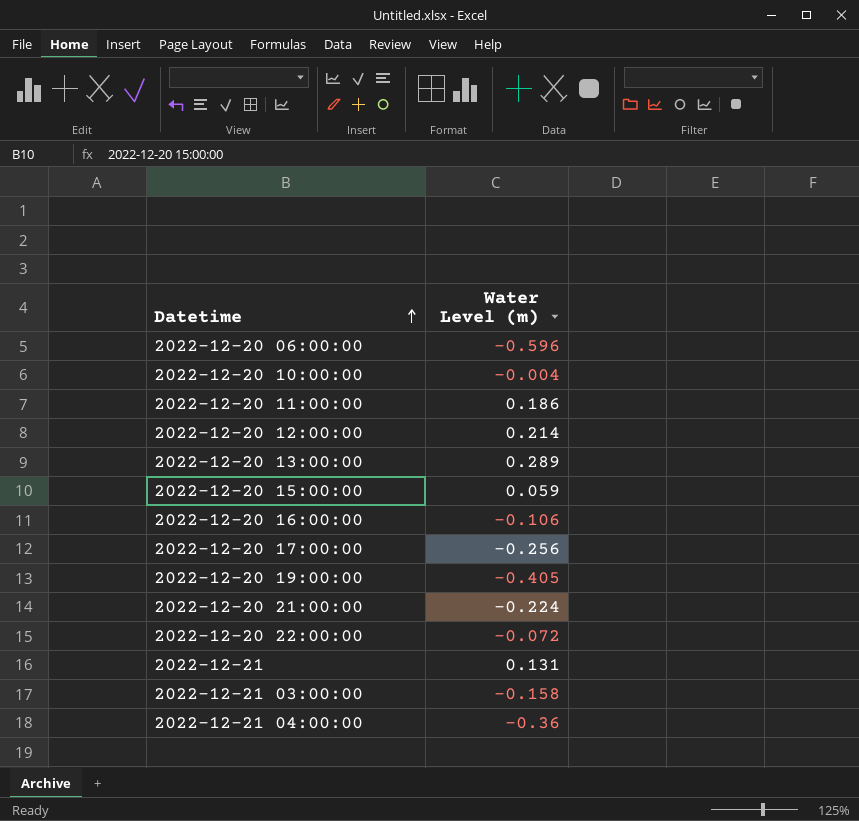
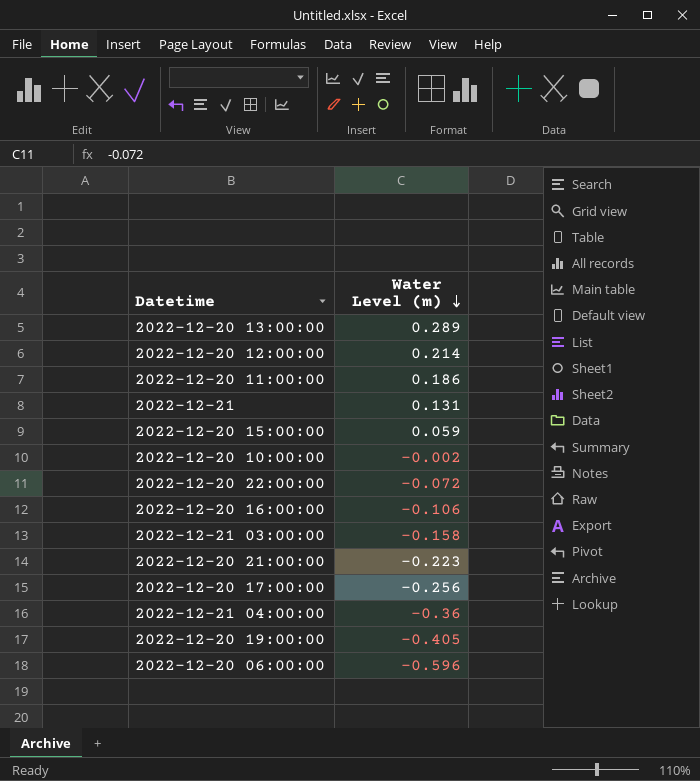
row order: Datetime ascending -> Water Level (m) descending
2022-12-20 10:00:00 | Water Level (m): -0.004 -> -0.002
2022-12-20 21:00:00 | Water Level (m): -0.224 -> -0.223

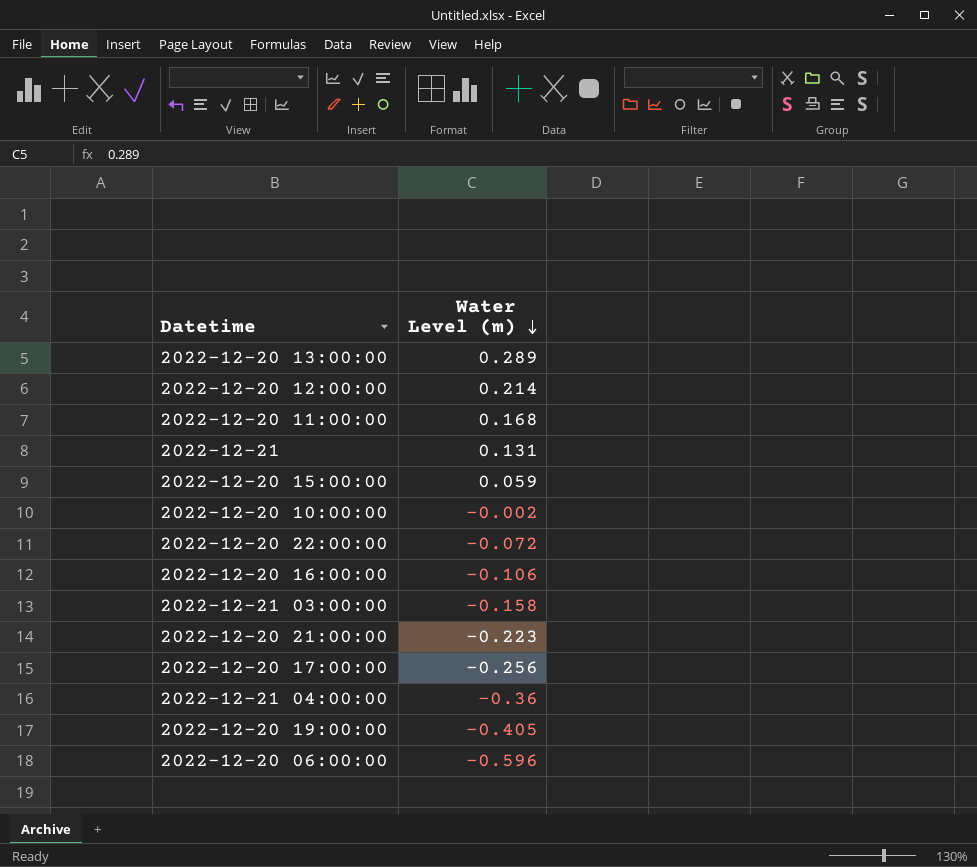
2022-12-20 11:00:00 | Water Level (m): 0.186 -> 0.168

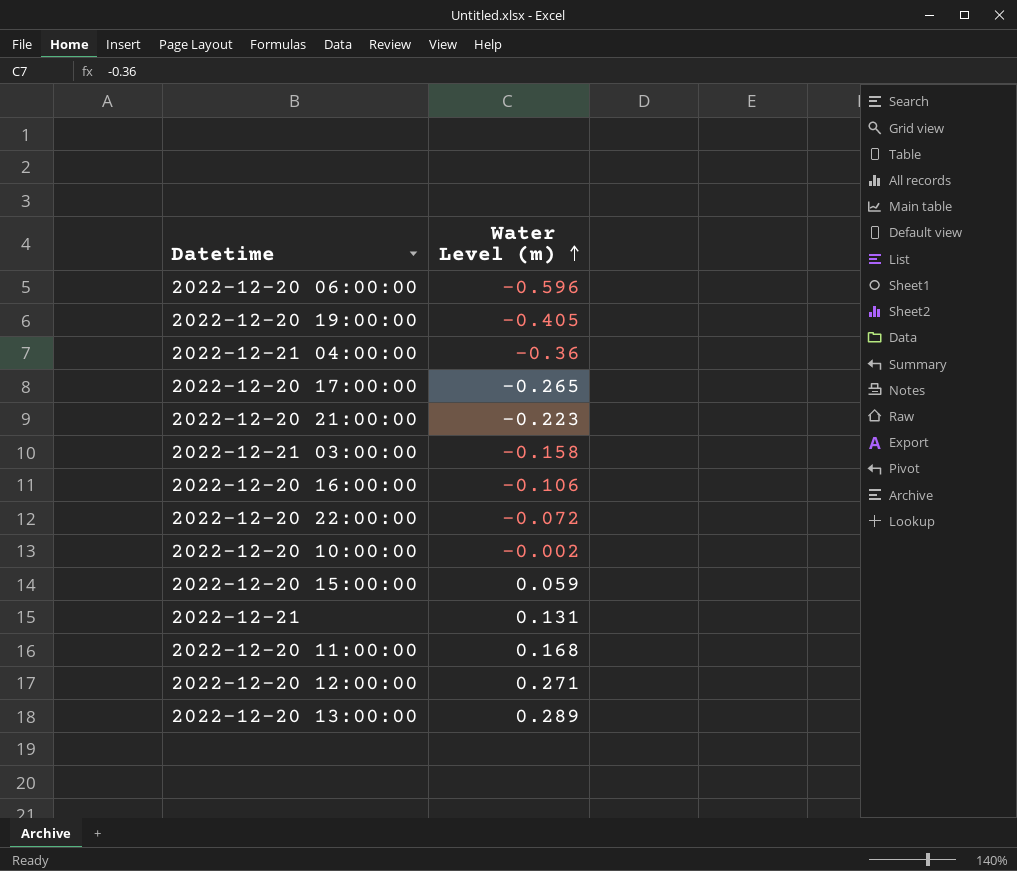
row order: Water Level (m) descending -> Water Level (m) ascending
2022-12-20 17:00:00 | Water Level (m): -0.256 -> -0.265
2022-12-20 12:00:00 | Water Level (m): 0.214 -> 0.271

